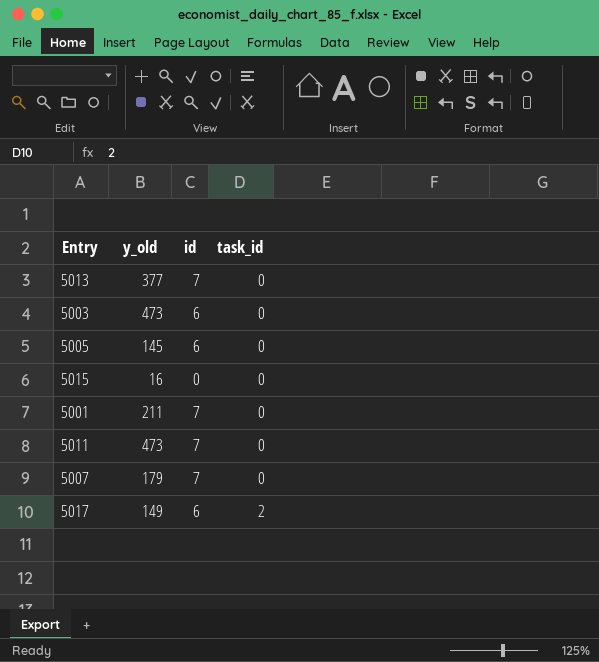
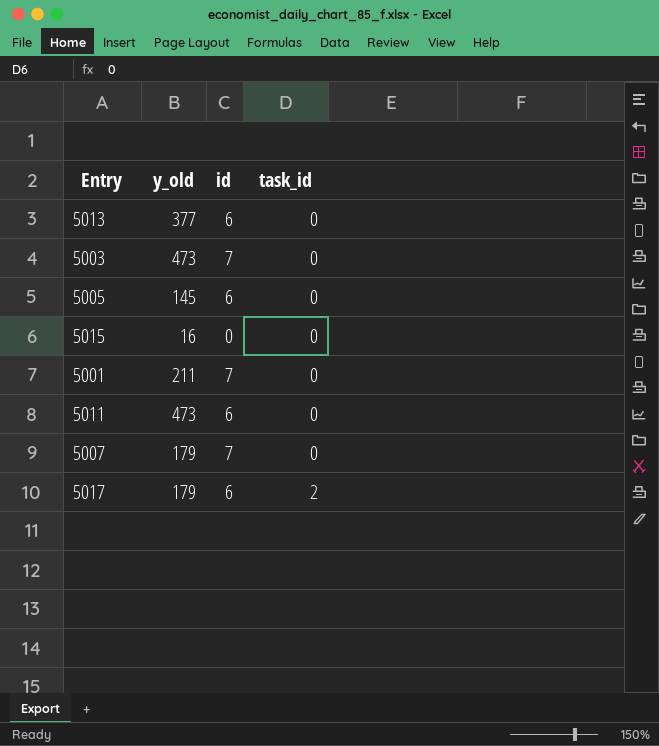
5013 | id: 7 -> 6
5003 | id: 6 -> 7
5011 | id: 7 -> 6
5017 | y_old: 149 -> 179

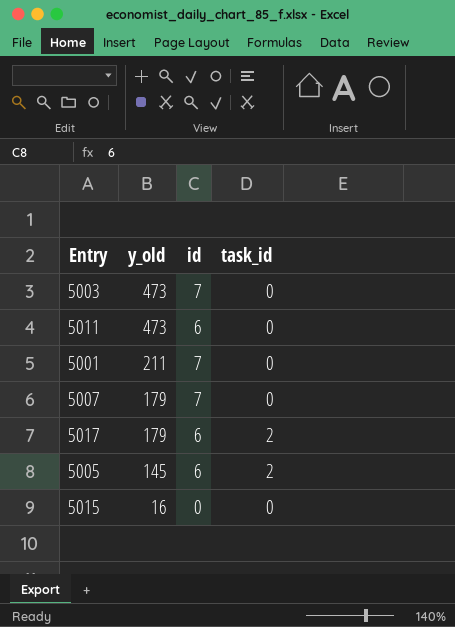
row order: task_id ascending -> y_old descending
row 5013: 377 | 6 | 0 -> none
5005 | task_id: 0 -> 2

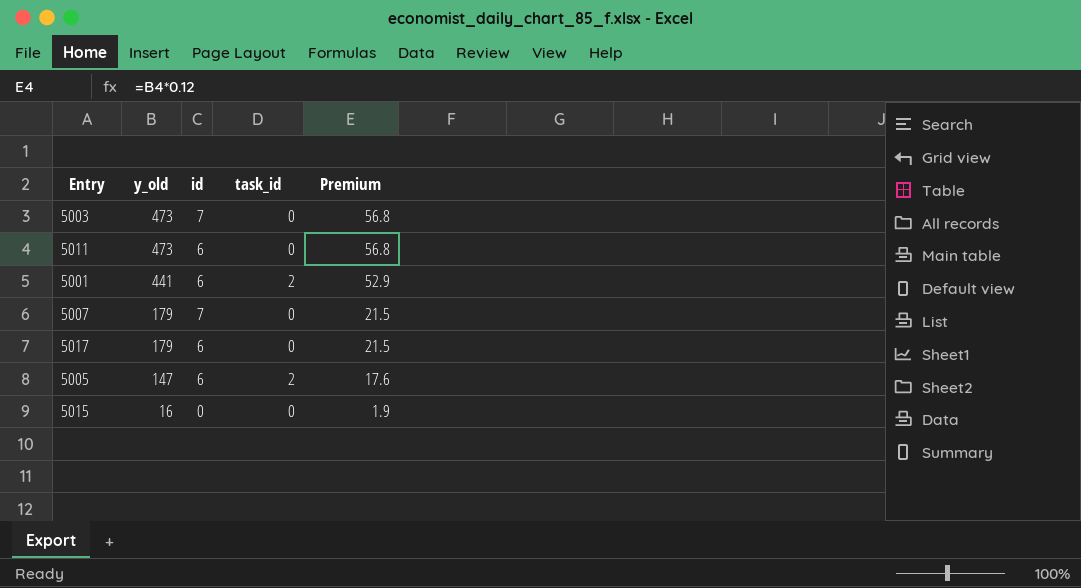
column Premium | formula: none -> [y_old] * 0.12
5001 | y_old: 211 -> 441
5001 | id: 7 -> 6
5001 | task_id: 0 -> 2
5017 | task_id: 2 -> 0
5005 | y_old: 145 -> 147

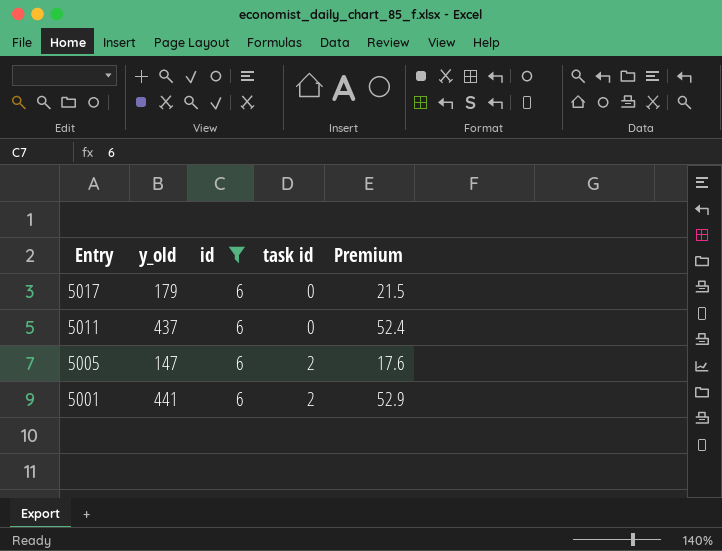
filter: none -> id = 6
row order: y_old descending -> Entry descending
column name: task_id -> task id
5011 | y_old: 473 -> 437
5011 | Premium: 56.8 -> 52.4

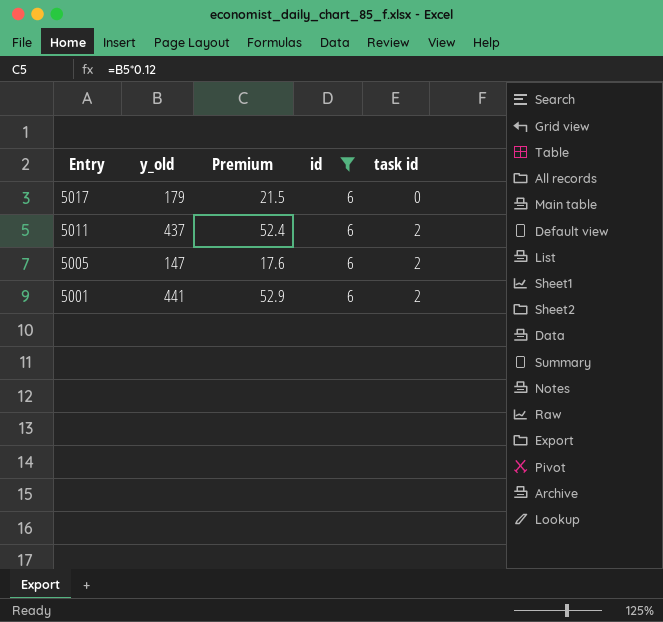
column Premium | position: 5 -> 3
5011 | task id: 0 -> 2

